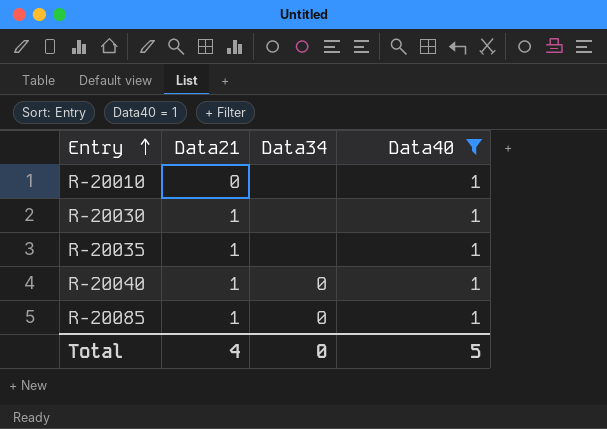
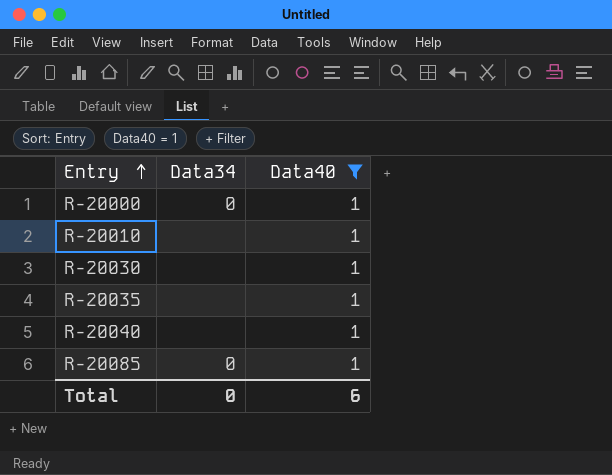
column Data21 | position: 2 -> none
row R-20000: none -> 0 | 1
R-20040 | Data34: 0 -> none
Total | Data40: 5 -> 6

